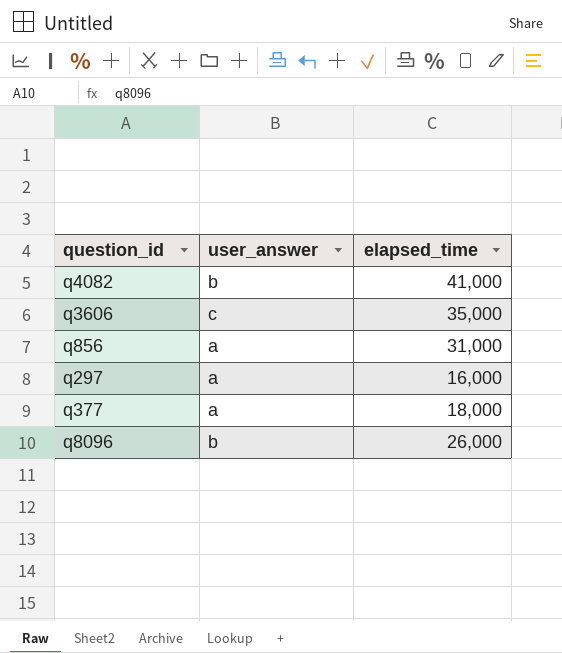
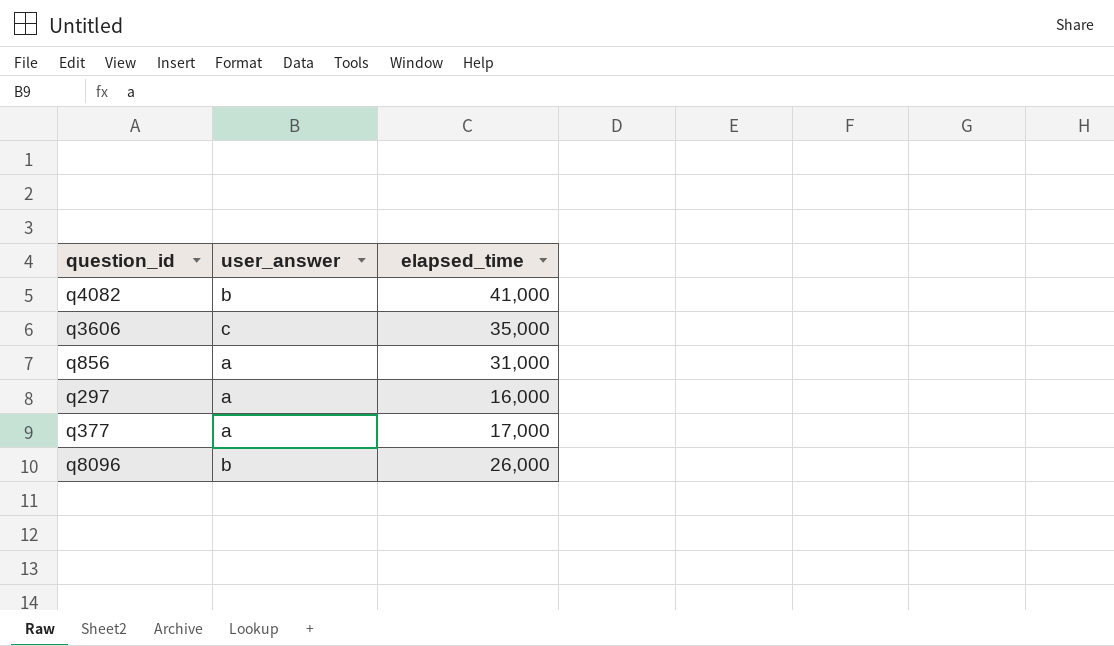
q377 | elapsed_time: 18,000 -> 17,000

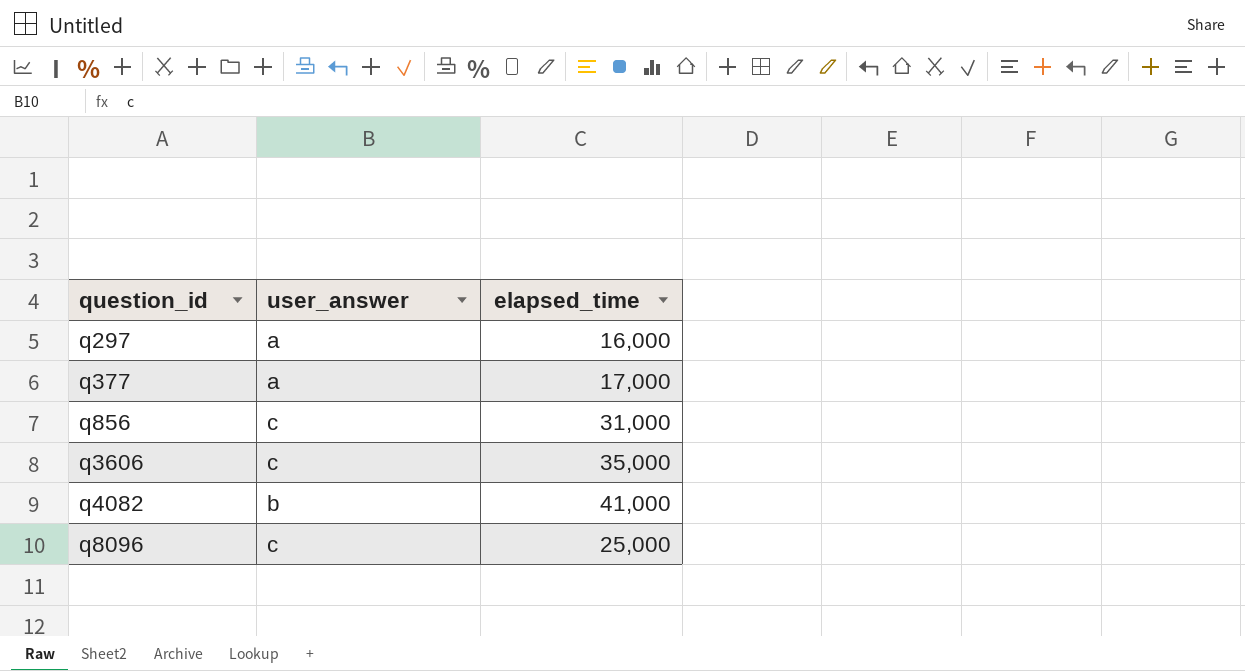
row order: none -> question_id ascending
q856 | user_answer: a -> c
q8096 | user_answer: b -> c
q8096 | elapsed_time: 26,000 -> 25,000

